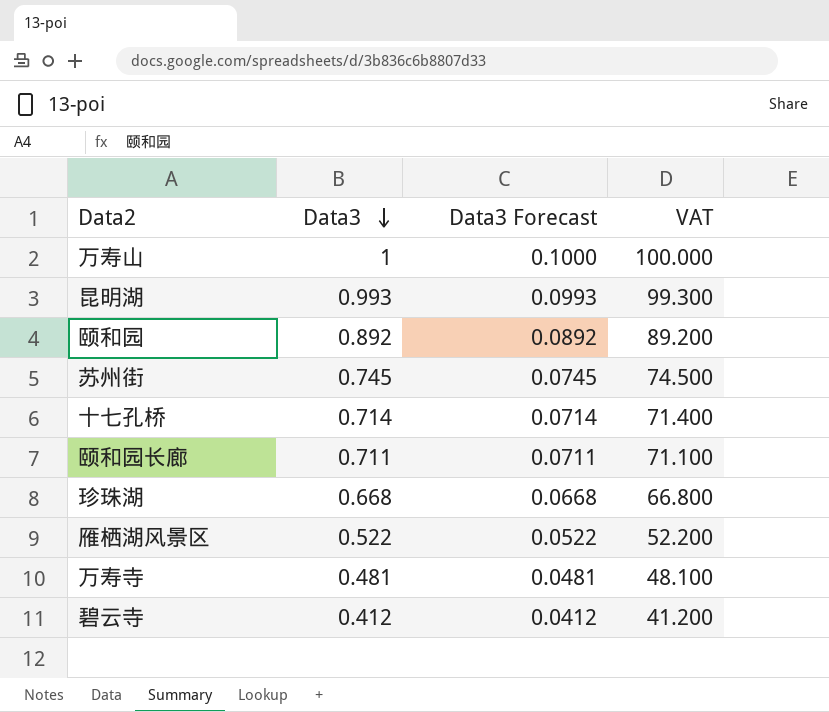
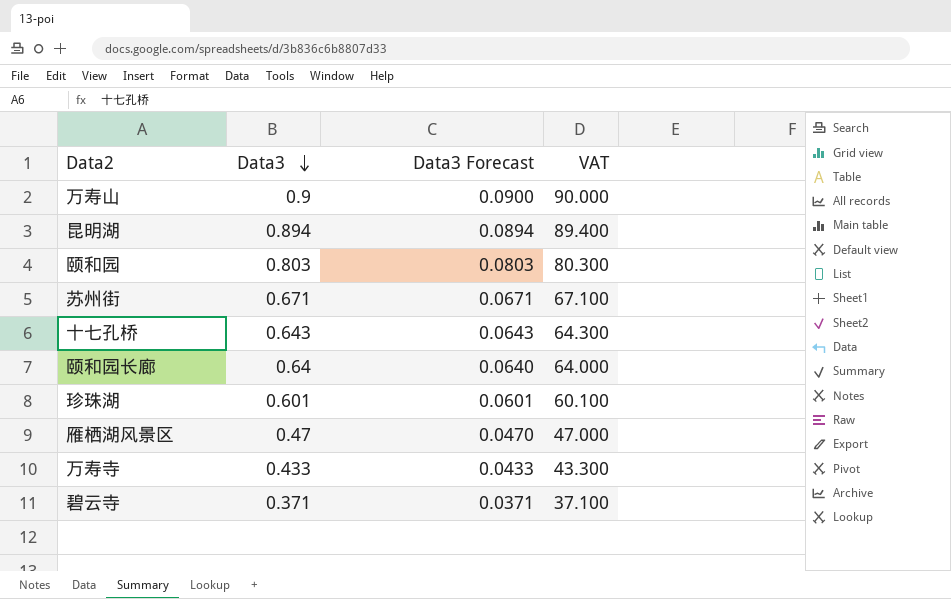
万寿山 | Data3: 1 -> 0.9
万寿山 | Data3 Forecast: 0.1000 -> 0.0900
万寿山 | VAT: 100.000 -> 90.000
昆明湖 | Data3: 0.993 -> 0.894
昆明湖 | Data3 Forecast: 0.0993 -> 0.0894
昆明湖 | VAT: 99.300 -> 89.400
颐和园 | Data3: 0.892 -> 0.803
颐和园 | Data3 Forecast: 0.0892 -> 0.0803
颐和园 | VAT: 89.200 -> 80.300
苏州街 | Data3: 0.745 -> 0.671
苏州街 | Data3 Forecast: 0.0745 -> 0.0671
苏州街 | VAT: 74.500 -> 67.100
十七孔桥 | Data3: 0.714 -> 0.643
十七孔桥 | Data3 Forecast: 0.0714 -> 0.0643
十七孔桥 | VAT: 71.400 -> 64.300
颐和园长廊 | Data3: 0.711 -> 0.64
颐和园长廊 | Data3 Forecast: 0.0711 -> 0.0640
颐和园长廊 | VAT: 71.100 -> 64.000
珍珠湖 | Data3: 0.668 -> 0.601
珍珠湖 | Data3 Forecast: 0.0668 -> 0.0601
珍珠湖 | VAT: 66.800 -> 60.100
雁栖湖风景区 | Data3: 0.522 -> 0.47
雁栖湖风景区 | Data3 Forecast: 0.0522 -> 0.0470
雁栖湖风景区 | VAT: 52.200 -> 47.000
万寿寺 | Data3: 0.481 -> 0.433
万寿寺 | Data3 Forecast: 0.0481 -> 0.0433
万寿寺 | VAT: 48.100 -> 43.300
碧云寺 | Data3: 0.412 -> 0.371
碧云寺 | Data3 Forecast: 0.0412 -> 0.0371
碧云寺 | VAT: 41.200 -> 37.100

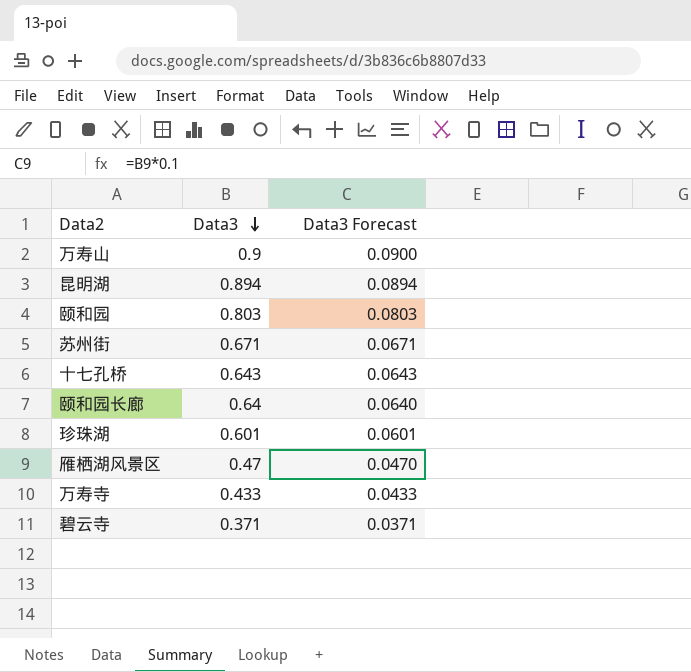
column VAT | formula: [Data3] * 100 -> none

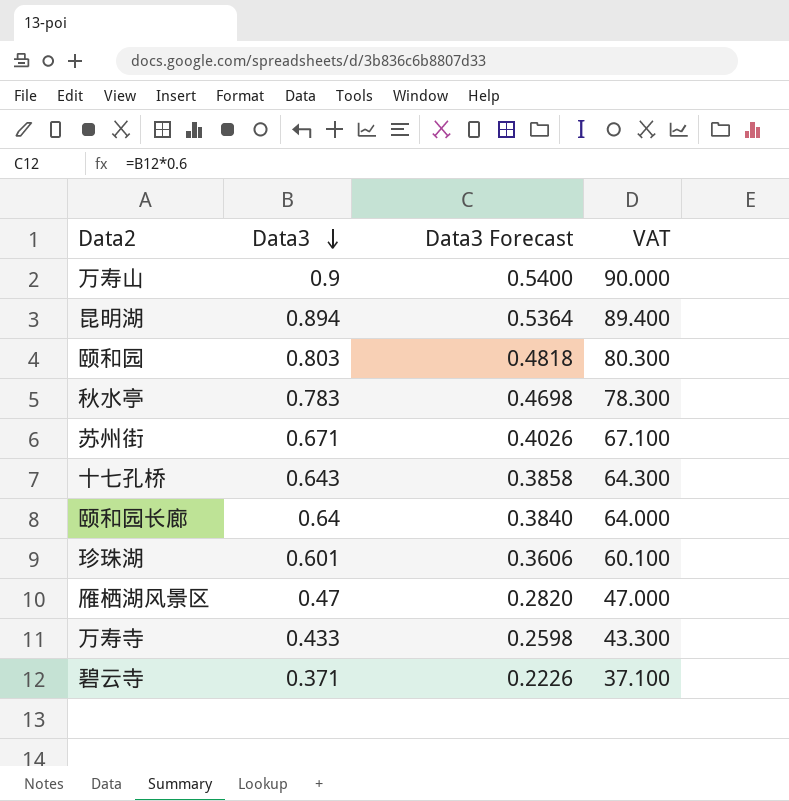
column Data3 Forecast | formula: [Data3] * 0.1 -> [Data3] * 0.6
column VAT | formula: none -> [Data3] * 100
row 秋水亭: none -> 0.783 | 0.4698 | 78.300

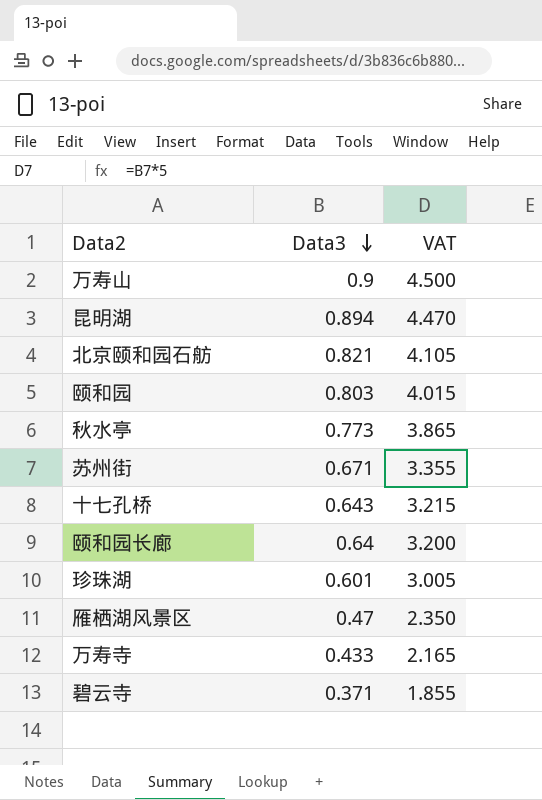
column Data3 Forecast | formula: [Data3] * 0.6 -> none
column VAT | formula: [Data3] * 100 -> [Data3] * 5
row 北京颐和园石舫: none -> 0.821 | 4.105
秋水亭 | Data3: 0.783 -> 0.773

